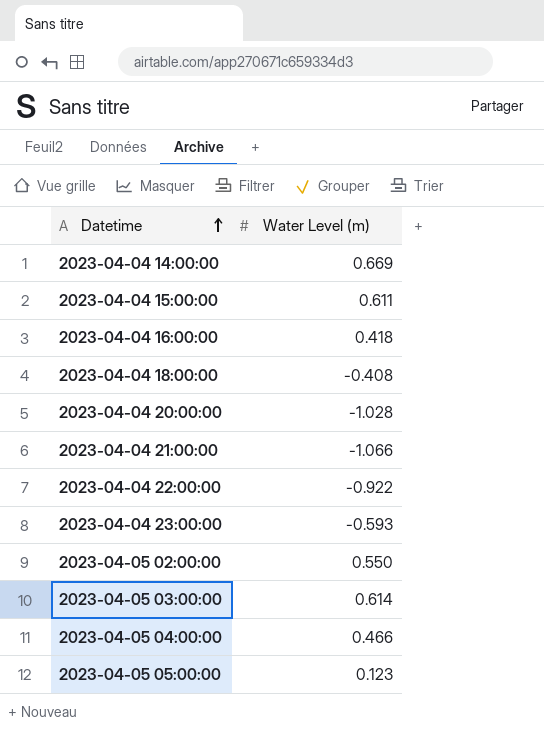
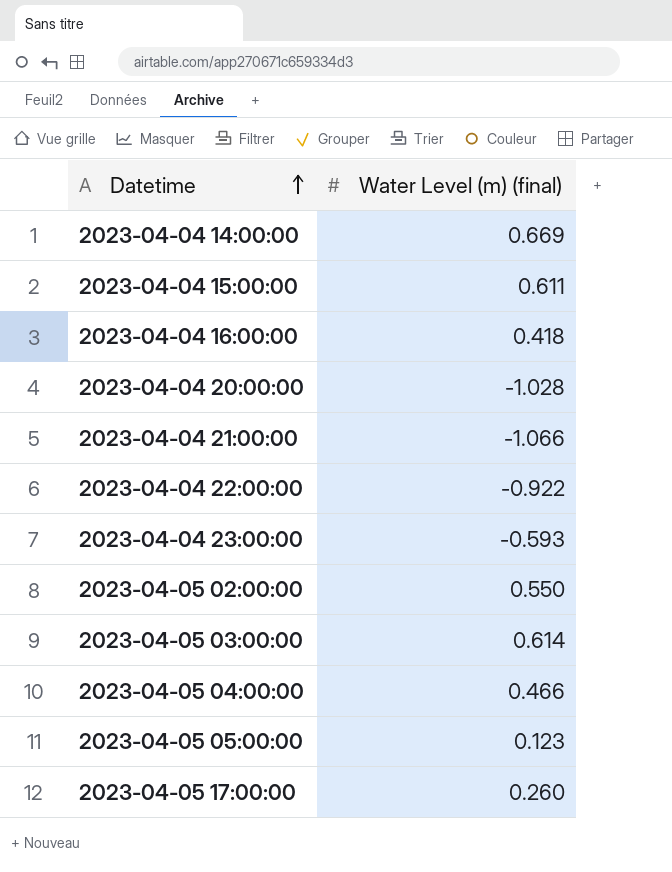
column name: Water Level (m) -> Water Level (m) (final)
row 2023-04-04 18:00:00: -0.408 -> none
row 2023-04-05 17:00:00: none -> 0.260

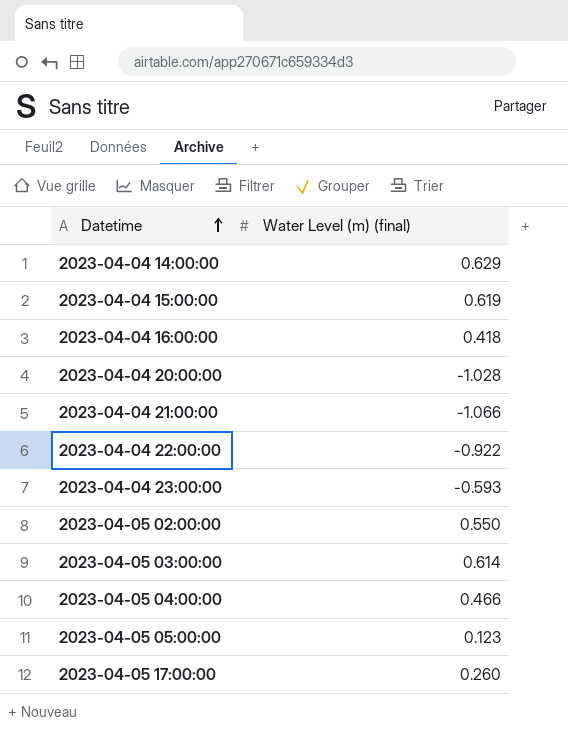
2023-04-04 14:00:00 | Water Level (m) (final): 0.669 -> 0.629
2023-04-04 15:00:00 | Water Level (m) (final): 0.611 -> 0.619

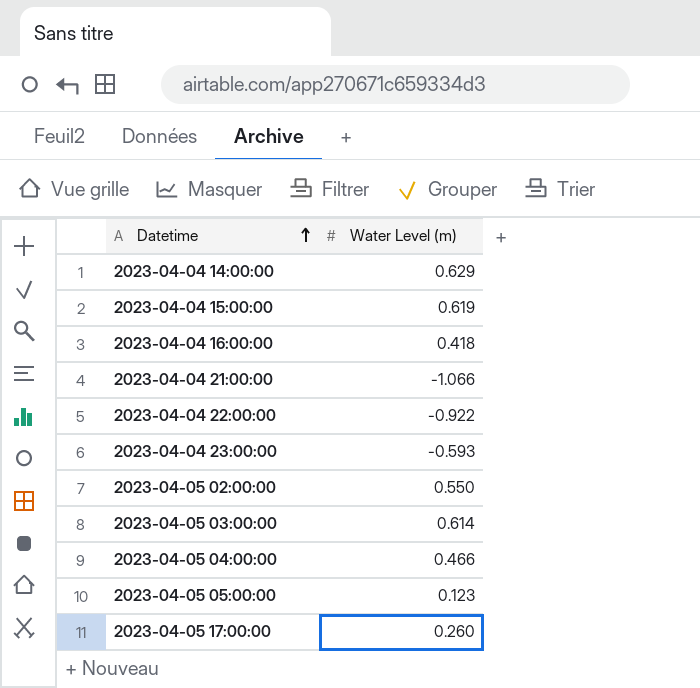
column name: Water Level (m) (final) -> Water Level (m)
row 2023-04-04 20:00:00: -1.028 -> none

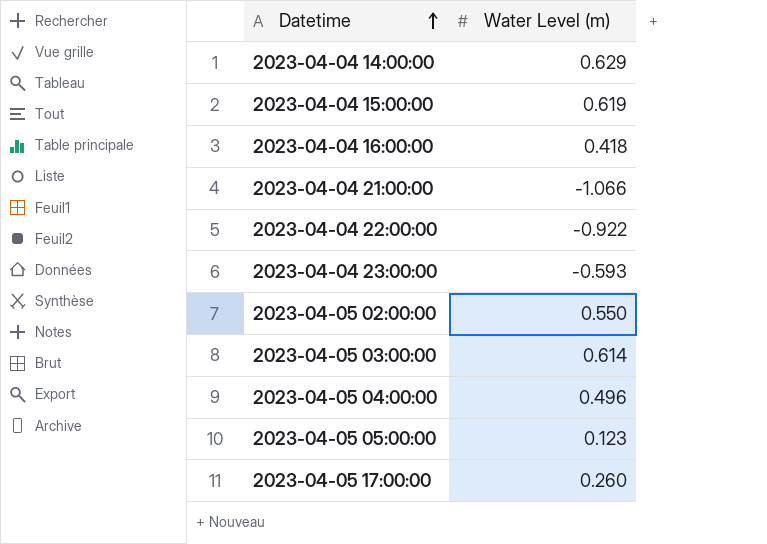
2023-04-05 04:00:00 | Water Level (m): 0.466 -> 0.496

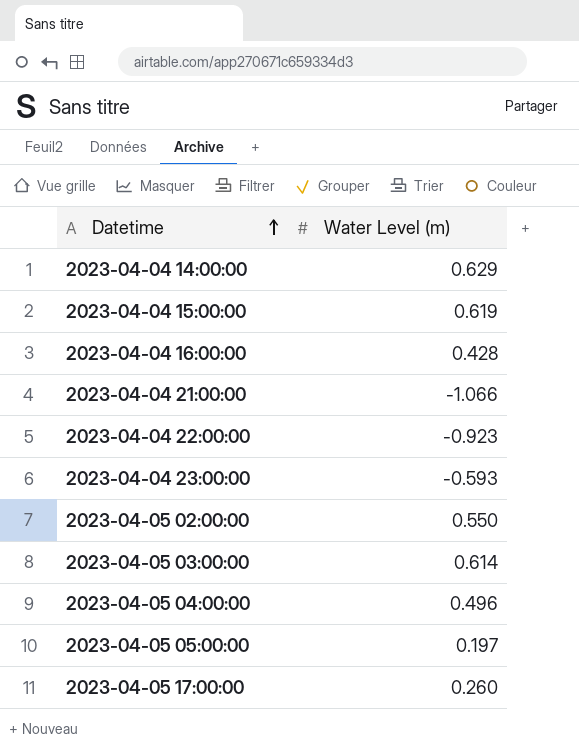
2023-04-04 16:00:00 | Water Level (m): 0.418 -> 0.428
2023-04-04 22:00:00 | Water Level (m): -0.922 -> -0.923
2023-04-05 05:00:00 | Water Level (m): 0.123 -> 0.197

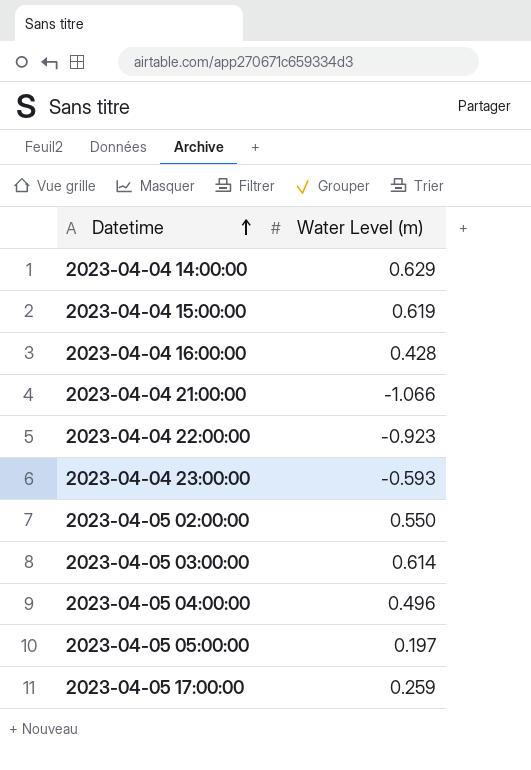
2023-04-05 17:00:00 | Water Level (m): 0.260 -> 0.259

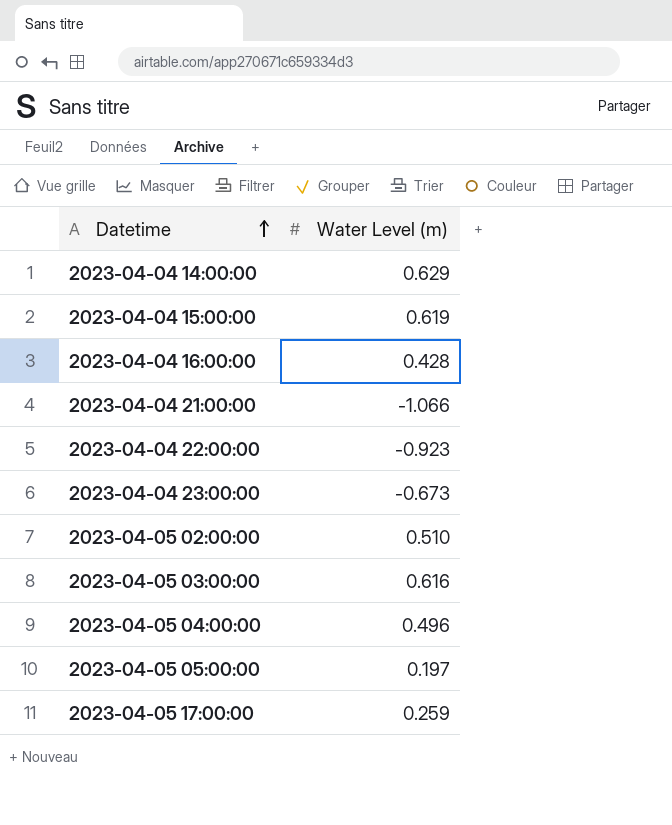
2023-04-04 23:00:00 | Water Level (m): -0.593 -> -0.673
2023-04-05 02:00:00 | Water Level (m): 0.550 -> 0.510
2023-04-05 03:00:00 | Water Level (m): 0.614 -> 0.616

